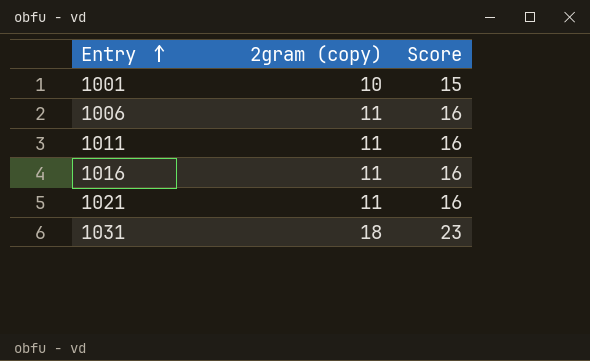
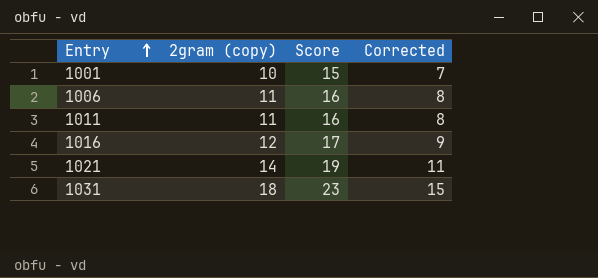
column Corrected | formula: none -> [2gram (copy)] - 3
1016 | 2gram (copy): 11 -> 12
1016 | Score: 16 -> 17
1021 | 2gram (copy): 11 -> 14
1021 | Score: 16 -> 19

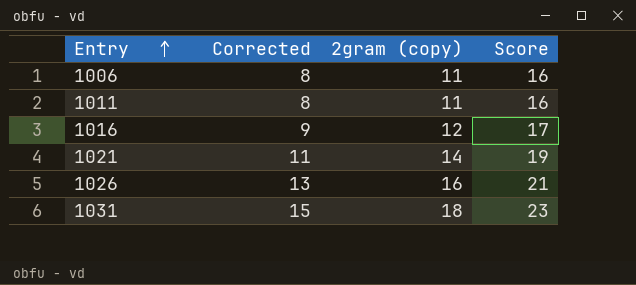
column Corrected | position: 4 -> 2
row 1001: 10 | 15 | 7 -> none
row 1026: none -> 13 | 16 | 21

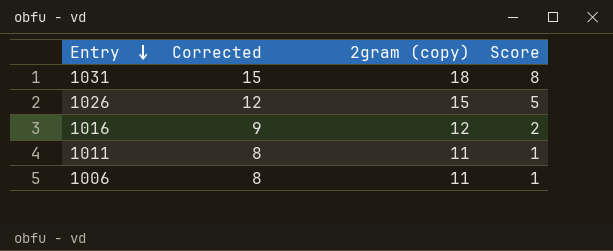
row order: Entry ascending -> Entry descending
column Score | formula: [2gram (copy)] + 5 -> [2gram (copy)] - 10
row 1021: 11 | 14 | 19 -> none
1026 | Corrected: 13 -> 12
1026 | 2gram (copy): 16 -> 15

